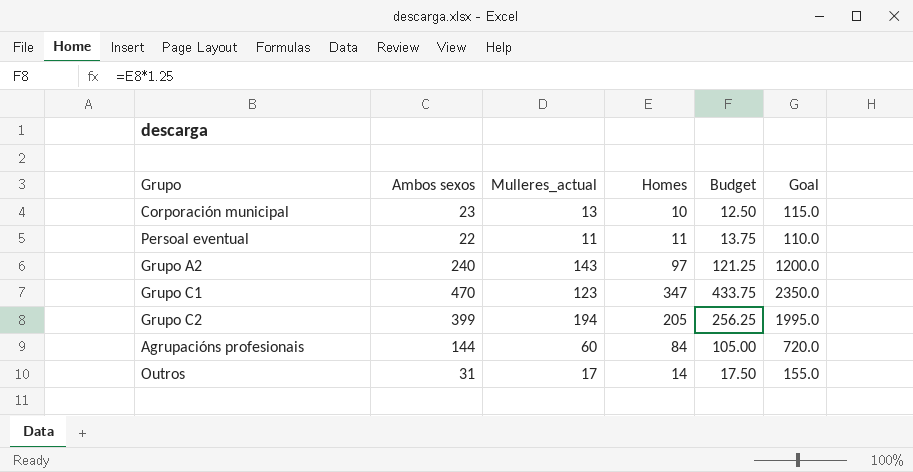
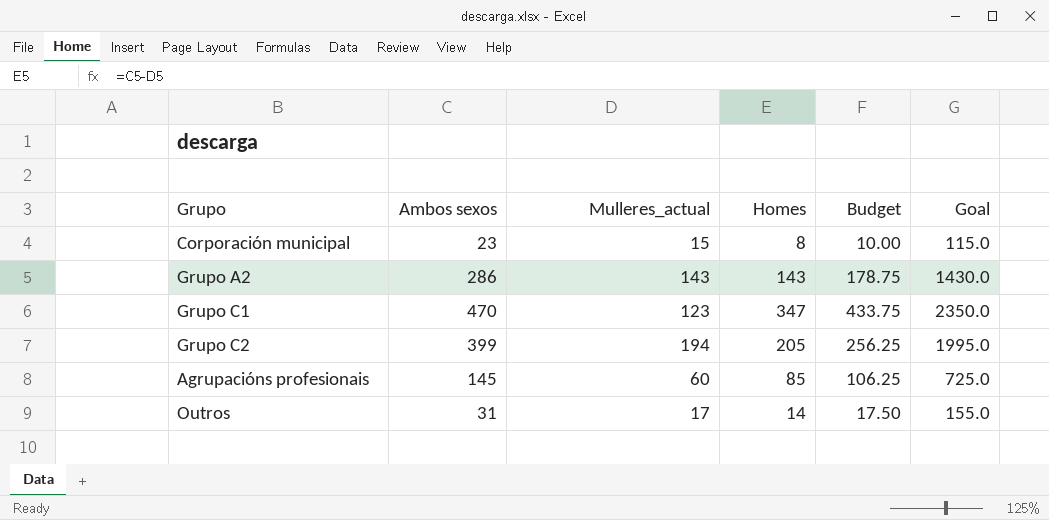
row Persoal eventual: 22 | 11 | 11 | 13.75 | 110.0 -> none
Corporación municipal | Mulleres_actual: 13 -> 15
Corporación municipal | Homes: 10 -> 8
Corporación municipal | Budget: 12.50 -> 10.00
Grupo A2 | Ambos sexos: 240 -> 286
Grupo A2 | Homes: 97 -> 143
Grupo A2 | Budget: 121.25 -> 178.75
Grupo A2 | Goal: 1200.0 -> 1430.0
Agrupacións profesionais | Ambos sexos: 144 -> 145
Agrupacións profesionais | Homes: 84 -> 85
Agrupacións profesionais | Budget: 105.00 -> 106.25
Agrupacións profesionais | Goal: 720.0 -> 725.0

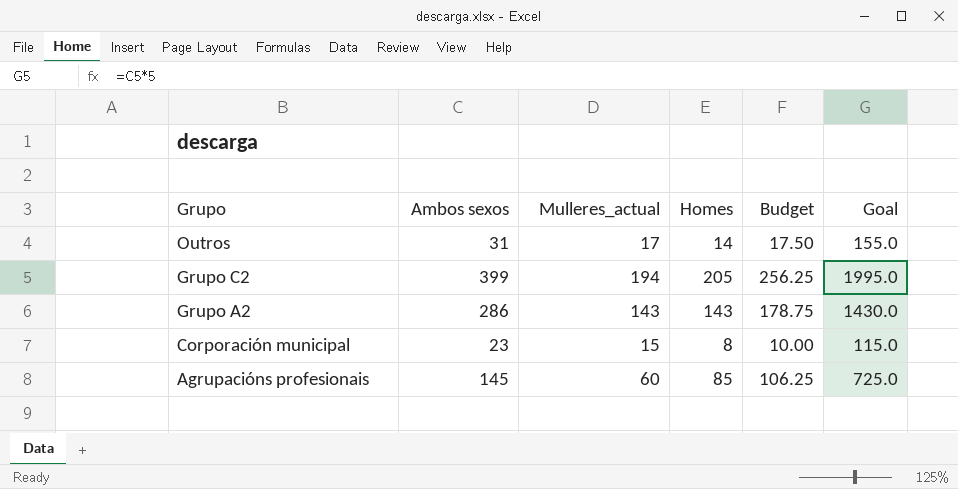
row order: none -> Grupo descending
row Grupo C1: 470 | 123 | 347 | 433.75 | 2350.0 -> none

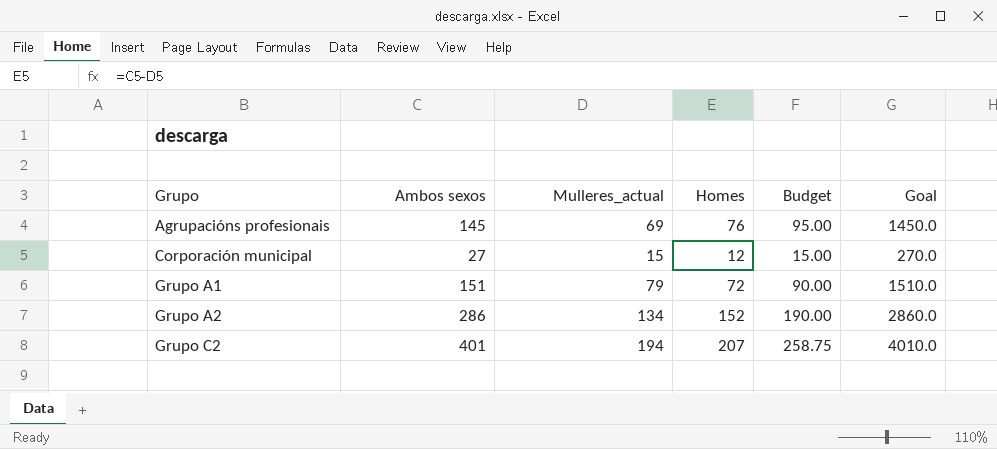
row order: Grupo descending -> Grupo ascending
column Goal | formula: [Ambos sexos] * 5 -> [Ambos sexos] * 10
row Outros: 31 | 17 | 14 | 17.50 | 155.0 -> none
Agrupacións profesionais | Mulleres_actual: 60 -> 69
Agrupacións profesionais | Homes: 85 -> 76
Agrupacións profesionais | Budget: 106.25 -> 95.00
Corporación municipal | Ambos sexos: 23 -> 27
Corporación municipal | Homes: 8 -> 12
Corporación municipal | Budget: 10.00 -> 15.00
row Grupo A1: none -> 151 | 79 | 72 | 90.00 | 1510.0
Grupo A2 | Mulleres_actual: 143 -> 134
Grupo A2 | Homes: 143 -> 152
Grupo A2 | Budget: 178.75 -> 190.00
Grupo C2 | Ambos sexos: 399 -> 401
Grupo C2 | Homes: 205 -> 207
Grupo C2 | Budget: 256.25 -> 258.75

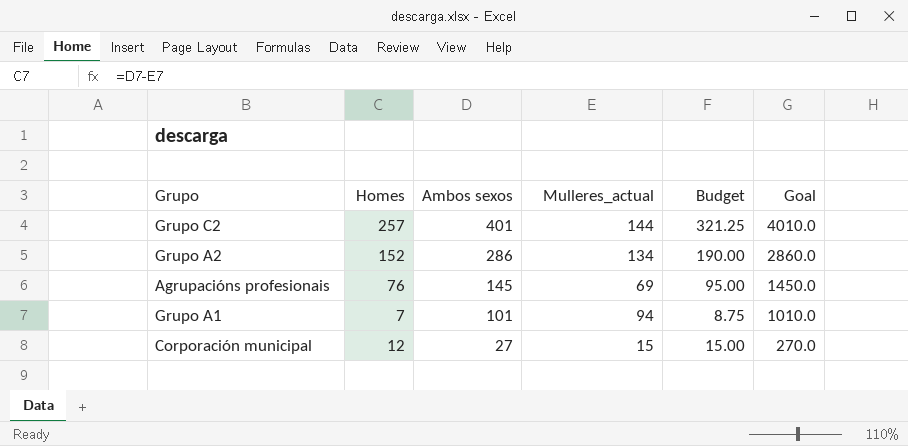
row order: Grupo ascending -> Ambos sexos descending
column Homes | position: 4 -> 2
Grupo C2 | Homes: 207 -> 257
Grupo C2 | Mulleres_actual: 194 -> 144
Grupo C2 | Budget: 258.75 -> 321.25
Grupo A1 | Homes: 72 -> 7
Grupo A1 | Ambos sexos: 151 -> 101
Grupo A1 | Mulleres_actual: 79 -> 94
Grupo A1 | Budget: 90.00 -> 8.75
Grupo A1 | Goal: 1510.0 -> 1010.0

